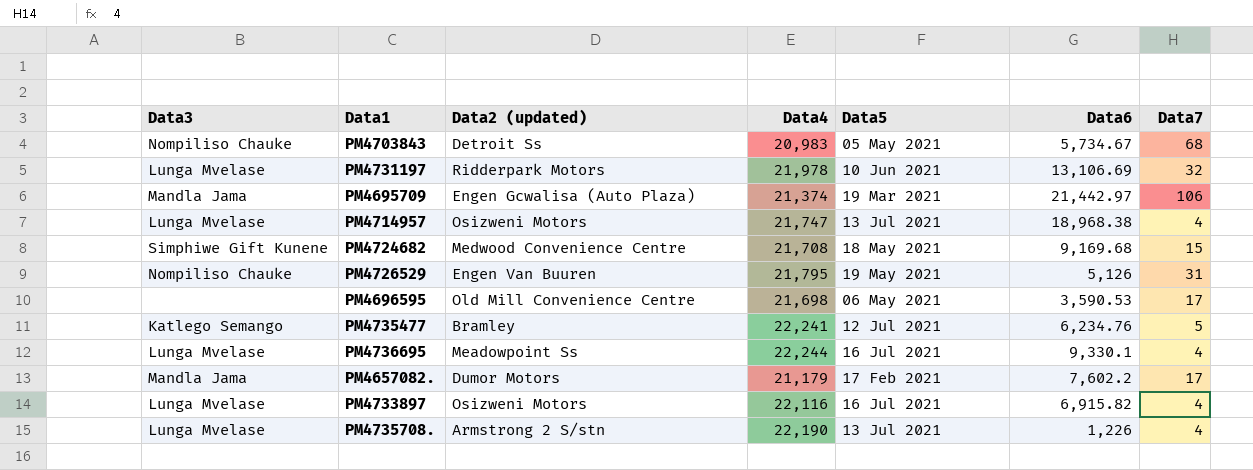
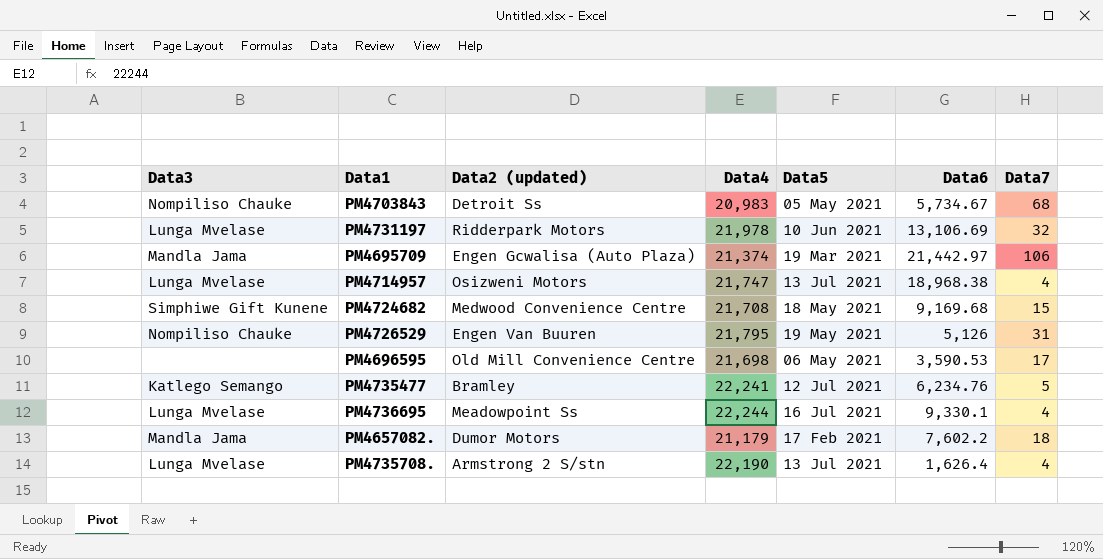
row PM4733897: Lunga Mvelase | Osizweni Motors | 22,116 | 16 Jul 2021 | 6,915.82 | 4 -> none
PM4657082. | Data7: 17 -> 18
PM4735708. | Data6: 1,226 -> 1,626.4

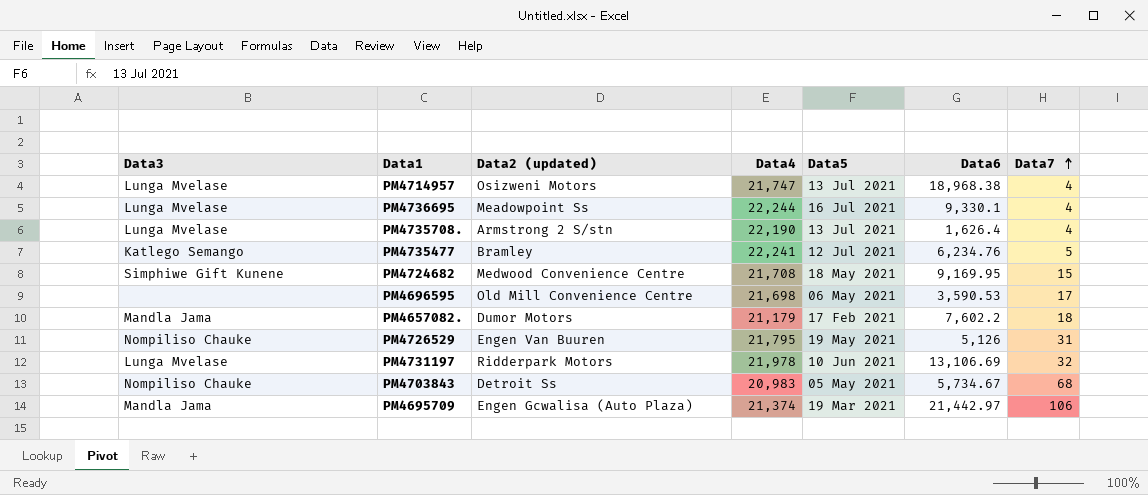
row order: none -> Data7 ascending
PM4724682 | Data6: 9,169.68 -> 9,169.95

